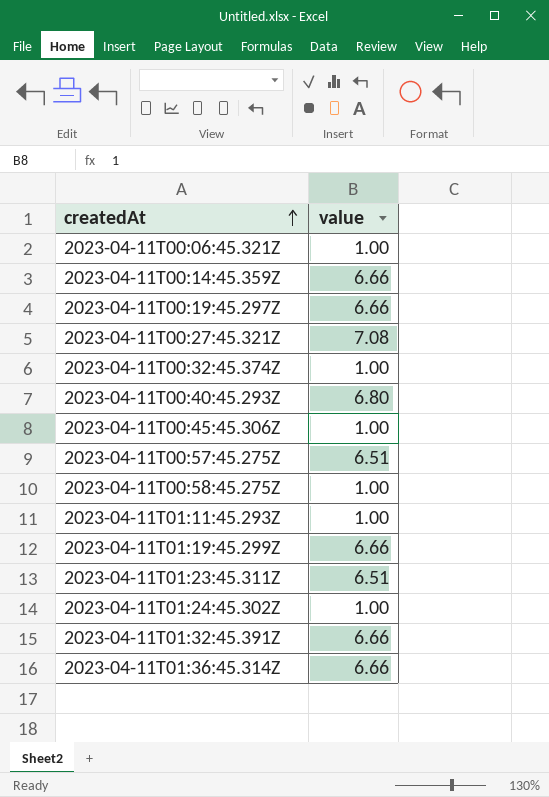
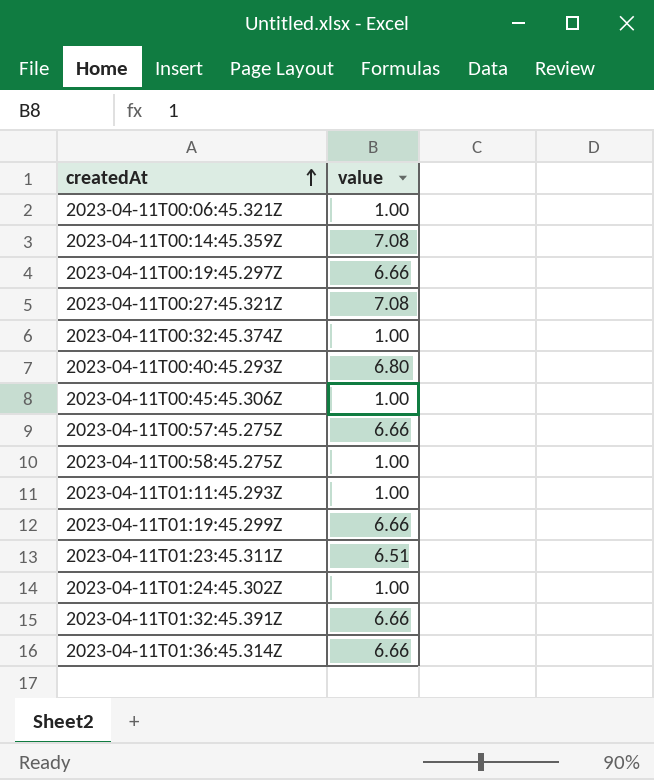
2023-04-11T00:14:45.359Z | value: 6.66 -> 7.08
2023-04-11T00:57:45.275Z | value: 6.51 -> 6.66

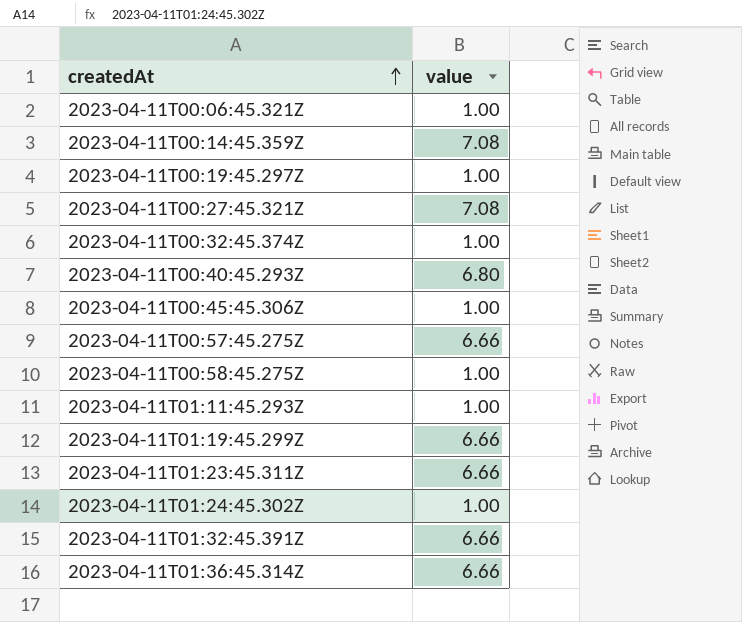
2023-04-11T00:19:45.297Z | value: 6.66 -> 1.00
2023-04-11T01:23:45.311Z | value: 6.51 -> 6.66

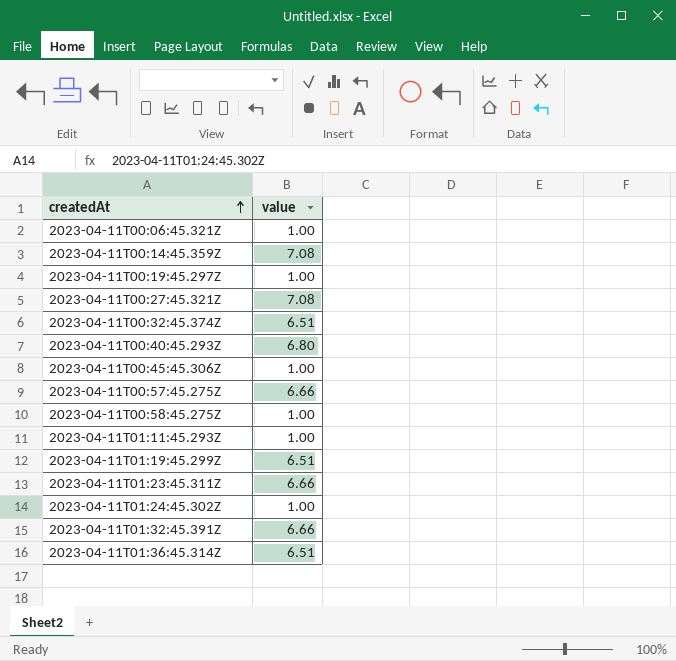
2023-04-11T00:32:45.374Z | value: 1.00 -> 6.51
2023-04-11T01:19:45.299Z | value: 6.66 -> 6.51
2023-04-11T01:36:45.314Z | value: 6.66 -> 6.51

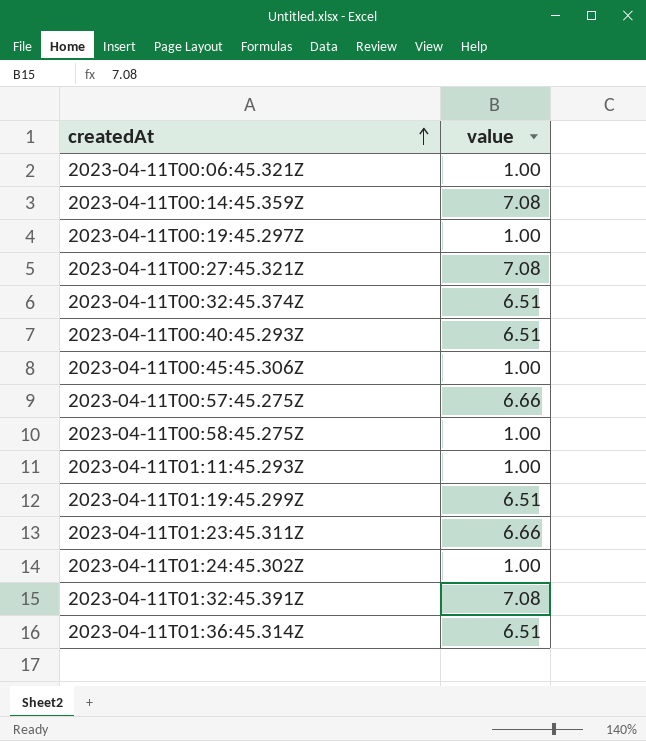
2023-04-11T00:40:45.293Z | value: 6.80 -> 6.51
2023-04-11T01:32:45.391Z | value: 6.66 -> 7.08

